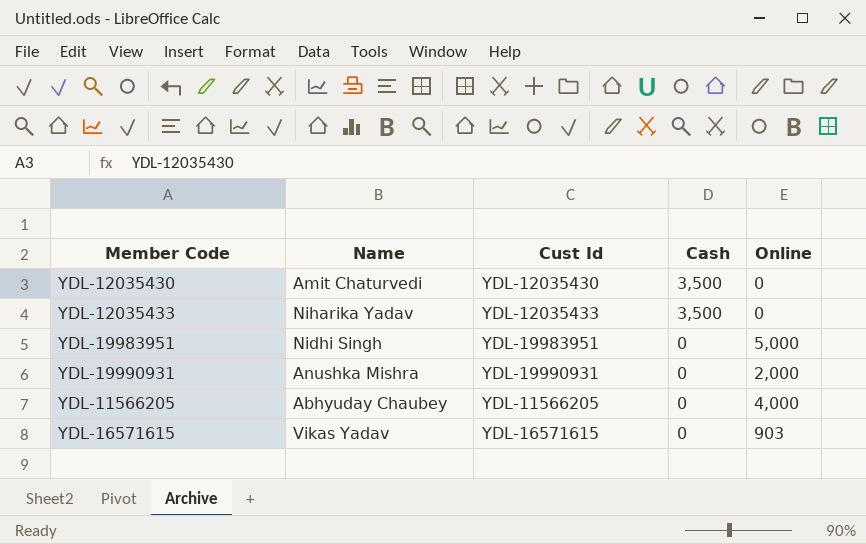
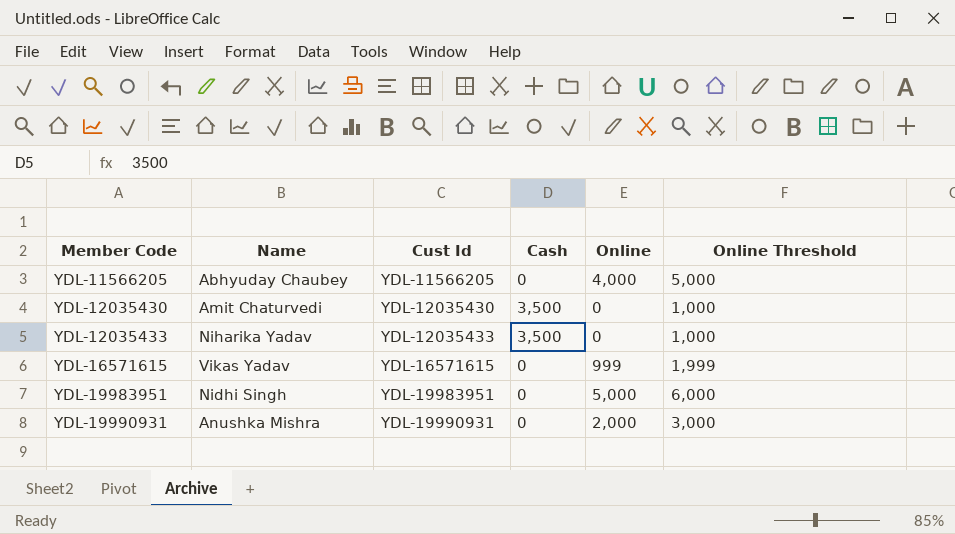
row order: Cash descending -> Member Code ascending
column Online Threshold | formula: none -> [Online] + 1000
YDL-16571615 | Online: 903 -> 999

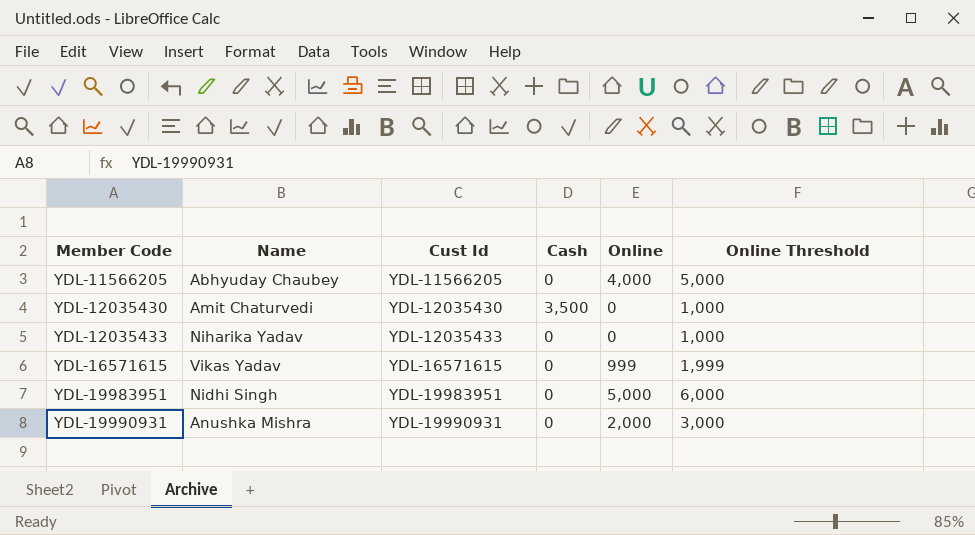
YDL-12035433 | Cash: 3,500 -> 0

